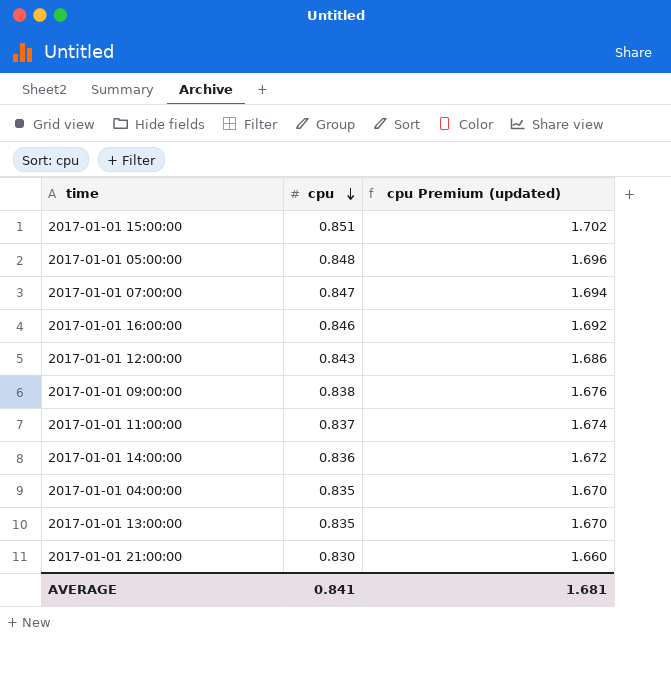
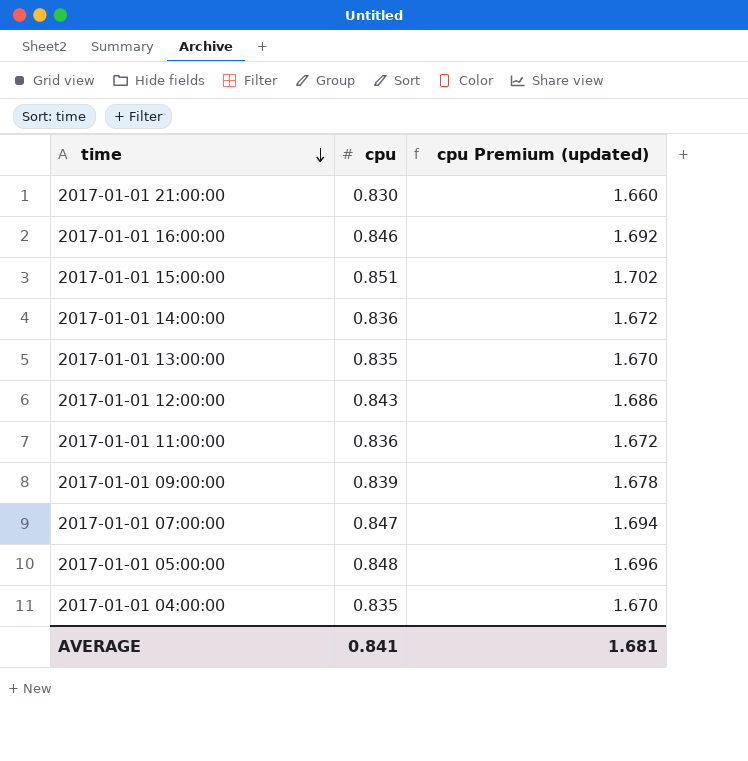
row order: cpu descending -> time descending
2017-01-01 11:00:00 | cpu: 0.837 -> 0.836
2017-01-01 11:00:00 | cpu Premium (updated): 1.674 -> 1.672
2017-01-01 09:00:00 | cpu: 0.838 -> 0.839
2017-01-01 09:00:00 | cpu Premium (updated): 1.676 -> 1.678

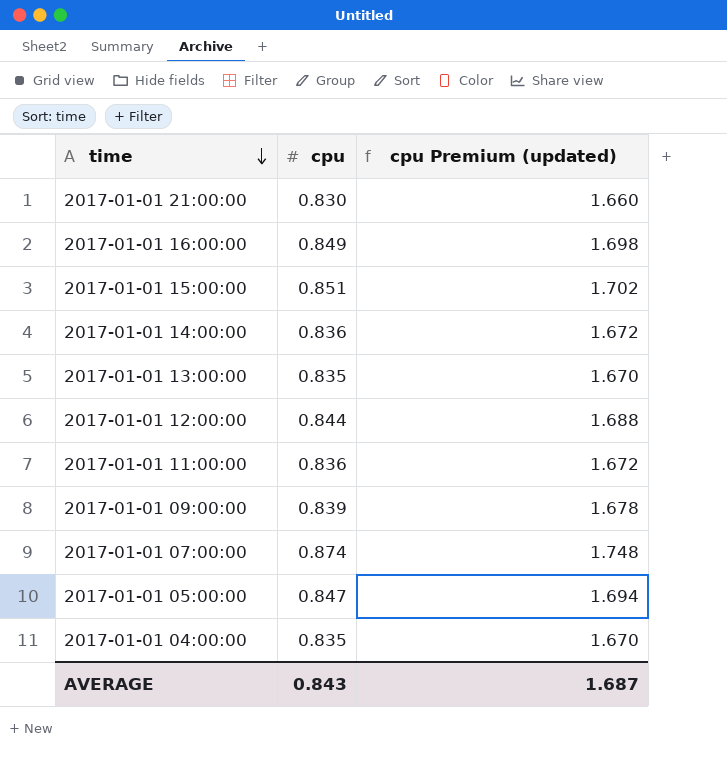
2017-01-01 16:00:00 | cpu: 0.846 -> 0.849
2017-01-01 16:00:00 | cpu Premium (updated): 1.692 -> 1.698
2017-01-01 12:00:00 | cpu: 0.843 -> 0.844
2017-01-01 12:00:00 | cpu Premium (updated): 1.686 -> 1.688
2017-01-01 07:00:00 | cpu: 0.847 -> 0.874
2017-01-01 07:00:00 | cpu Premium (updated): 1.694 -> 1.748
2017-01-01 05:00:00 | cpu: 0.848 -> 0.847
2017-01-01 05:00:00 | cpu Premium (updated): 1.696 -> 1.694
AVERAGE | cpu: 0.841 -> 0.843
AVERAGE | cpu Premium (updated): 1.681 -> 1.687

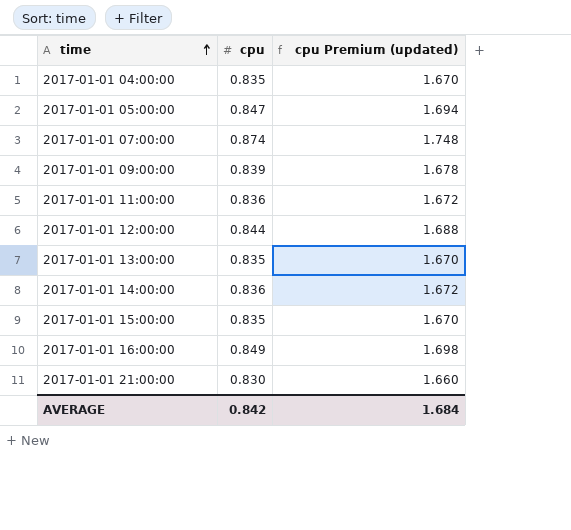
row order: time descending -> time ascending
2017-01-01 15:00:00 | cpu: 0.851 -> 0.835
2017-01-01 15:00:00 | cpu Premium (updated): 1.702 -> 1.670
AVERAGE | cpu: 0.843 -> 0.842
AVERAGE | cpu Premium (updated): 1.687 -> 1.684

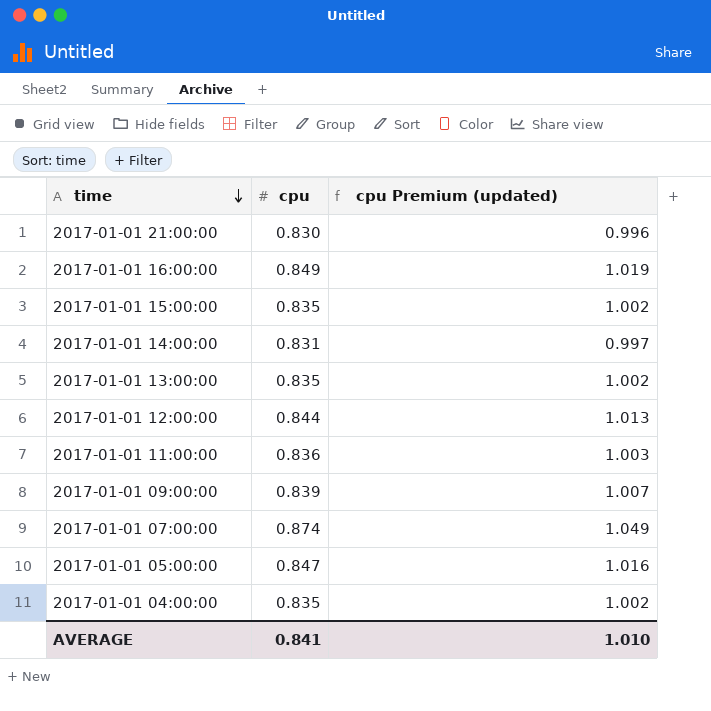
row order: time ascending -> time descending
column cpu Premium (updated) | formula: [cpu] * 2 -> [cpu] * 1.2
2017-01-01 14:00:00 | cpu: 0.836 -> 0.831
AVERAGE | cpu: 0.842 -> 0.841
AVERAGE | cpu Premium (updated): 1.684 -> 1.010

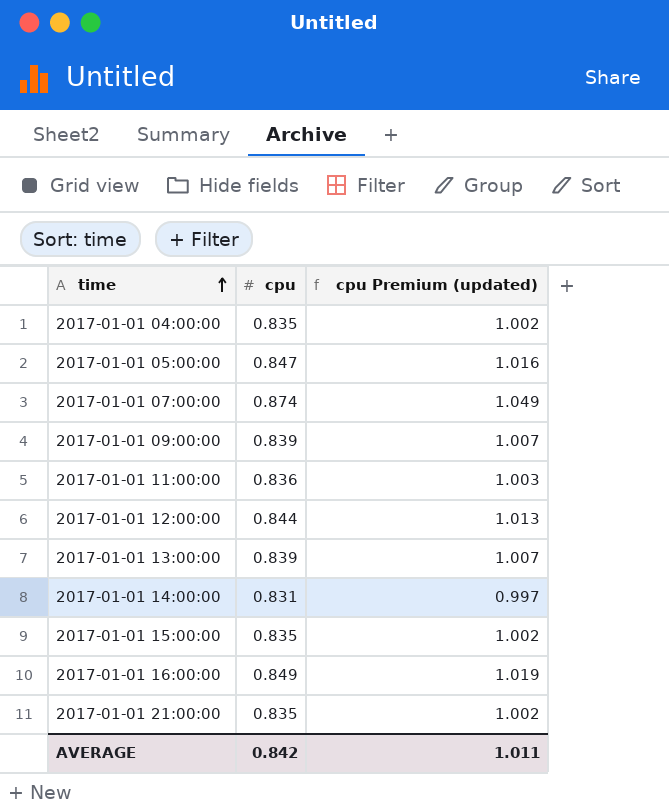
row order: time descending -> time ascending
2017-01-01 13:00:00 | cpu: 0.835 -> 0.839
2017-01-01 13:00:00 | cpu Premium (updated): 1.002 -> 1.007
2017-01-01 21:00:00 | cpu: 0.830 -> 0.835
2017-01-01 21:00:00 | cpu Premium (updated): 0.996 -> 1.002
AVERAGE | cpu: 0.841 -> 0.842
AVERAGE | cpu Premium (updated): 1.010 -> 1.011

